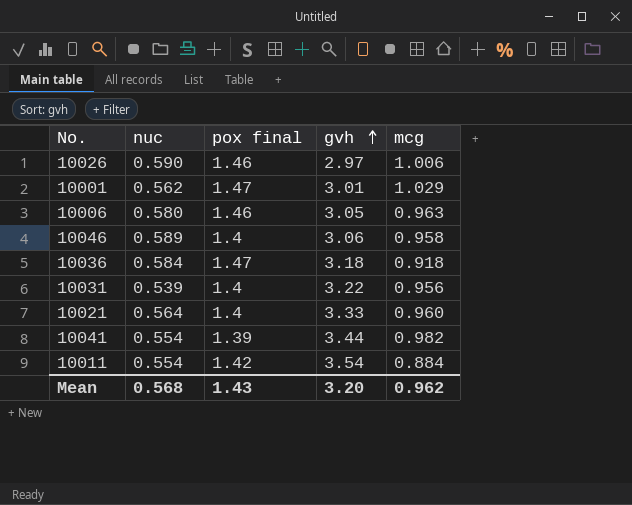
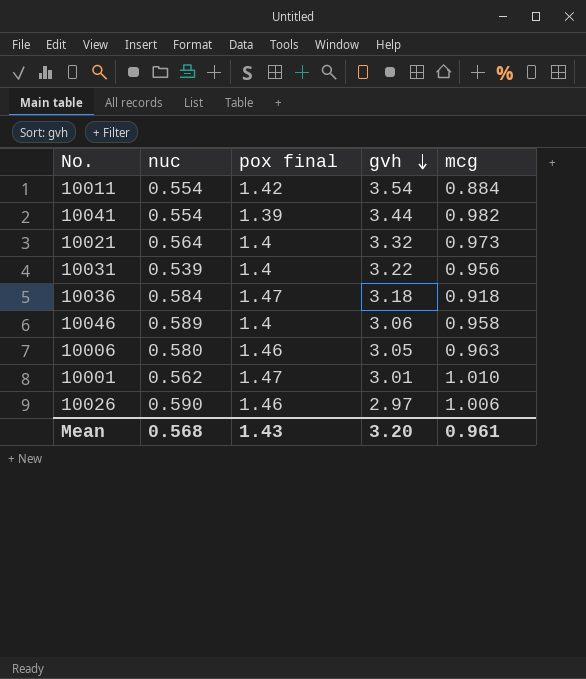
row order: gvh ascending -> gvh descending
10021 | gvh: 3.33 -> 3.32
10021 | mcg: 0.960 -> 0.973
10001 | mcg: 1.029 -> 1.010
Mean | mcg: 0.962 -> 0.961

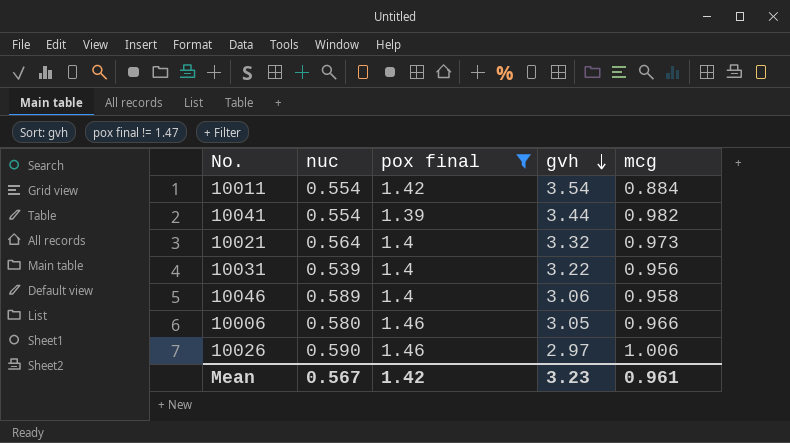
filter: none -> pox final != 1.47
10006 | mcg: 0.963 -> 0.966
Mean | nuc: 0.568 -> 0.567
Mean | pox final: 1.43 -> 1.42
Mean | gvh: 3.20 -> 3.23

